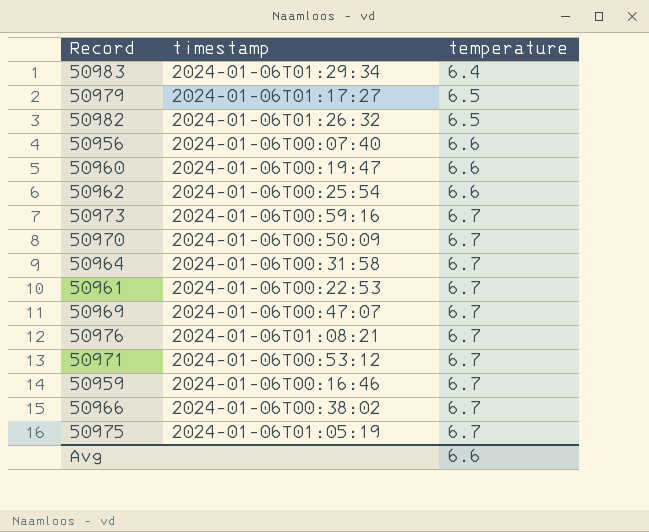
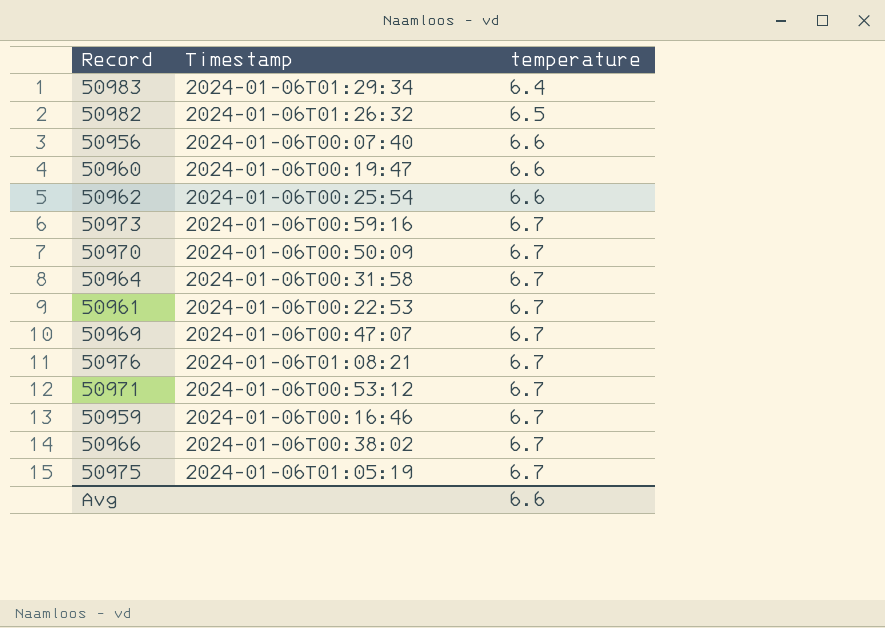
column name: timestamp -> Timestamp
row 50979: 2024-01-06T01:17:27 | 6.5 -> none

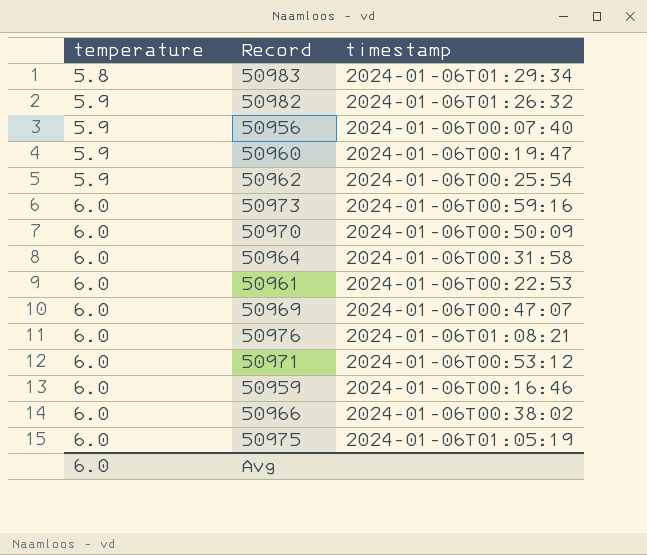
column temperature | position: 3 -> 1
column name: Timestamp -> timestamp
50983 | temperature: 6.4 -> 5.8
50982 | temperature: 6.5 -> 5.9
50956 | temperature: 6.6 -> 5.9
50960 | temperature: 6.6 -> 5.9
50962 | temperature: 6.6 -> 5.9
50973 | temperature: 6.7 -> 6.0
50970 | temperature: 6.7 -> 6.0
50964 | temperature: 6.7 -> 6.0
50961 | temperature: 6.7 -> 6.0
50969 | temperature: 6.7 -> 6.0
50976 | temperature: 6.7 -> 6.0
50971 | temperature: 6.7 -> 6.0
50959 | temperature: 6.7 -> 6.0
50966 | temperature: 6.7 -> 6.0
50975 | temperature: 6.7 -> 6.0
Avg | temperature: 6.6 -> 6.0

